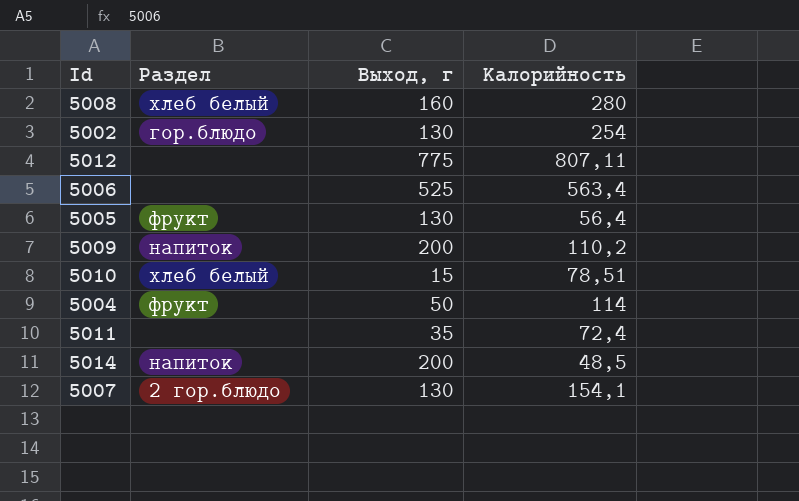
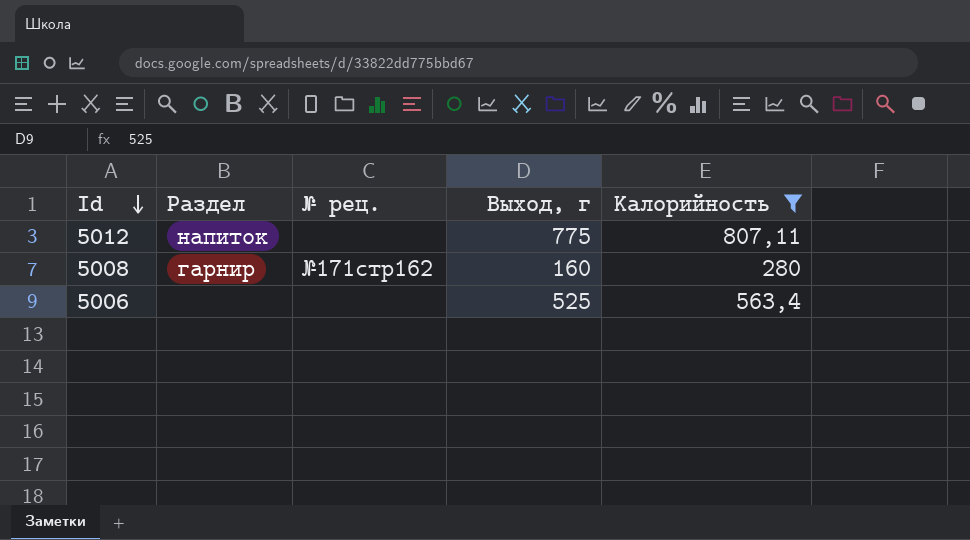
filter: none -> Калорийность >= 280
row order: none -> Id descending
column № рец. | position: none -> 3
5012 | Раздел: none -> напиток
5008 | Раздел: хлеб белый -> гарнир

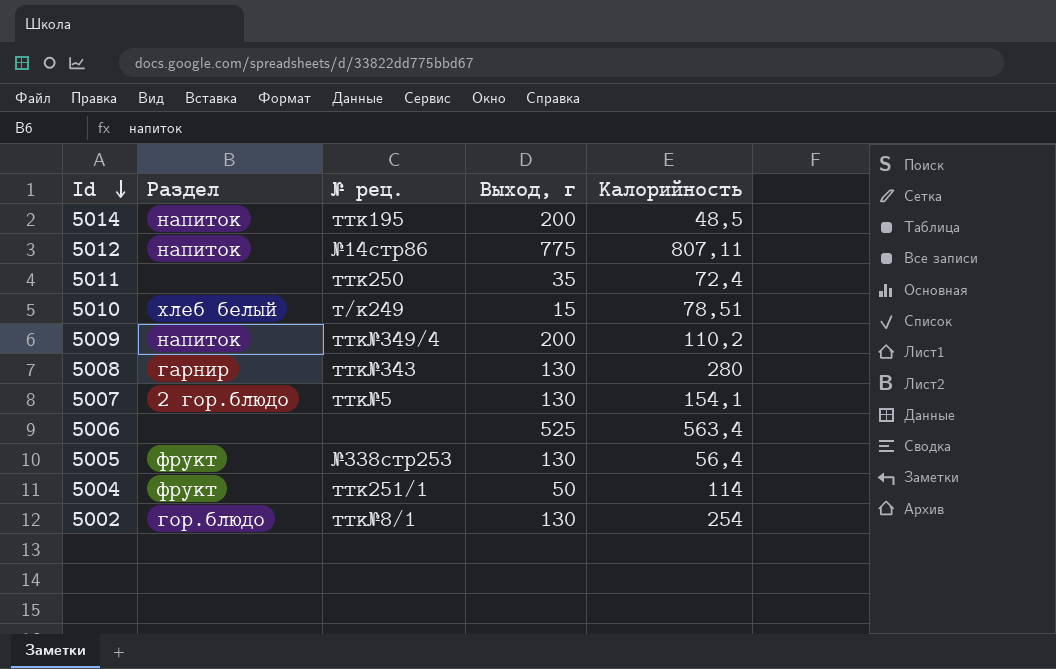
filter: Калорийность >= 280 -> none
5012 | № рец.: none -> №14стр86
5008 | № рец.: №171стр162 -> ттк№343
5008 | Выход, г: 160 -> 130

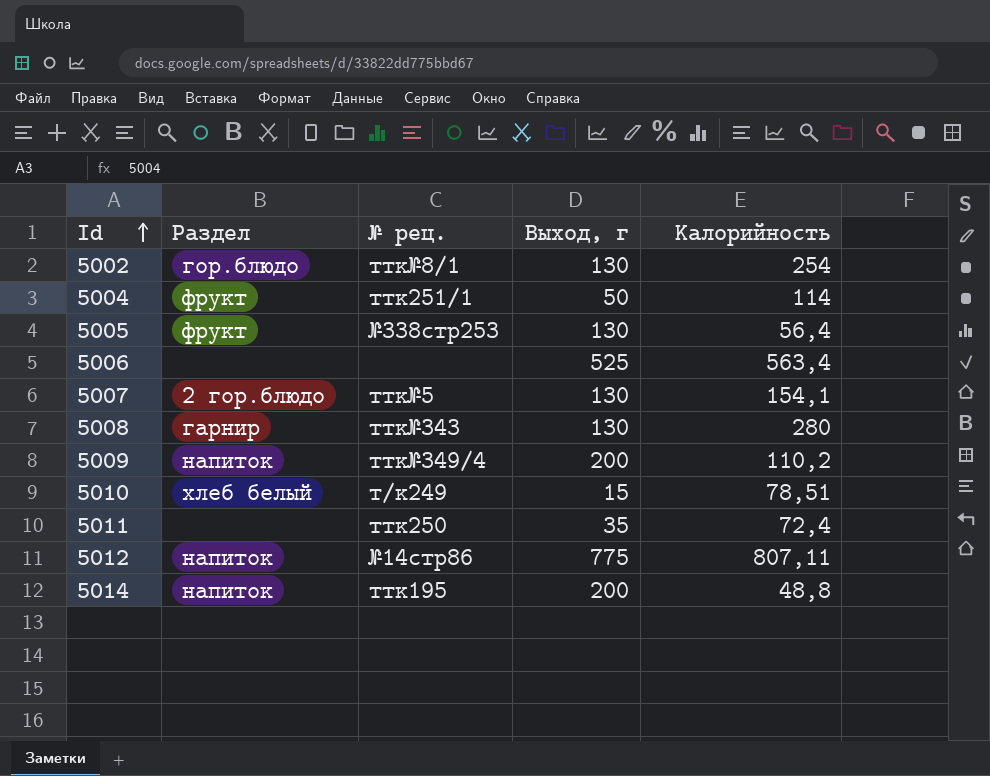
row order: Id descending -> Id ascending
5014 | Калорийность: 48,5 -> 48,8

